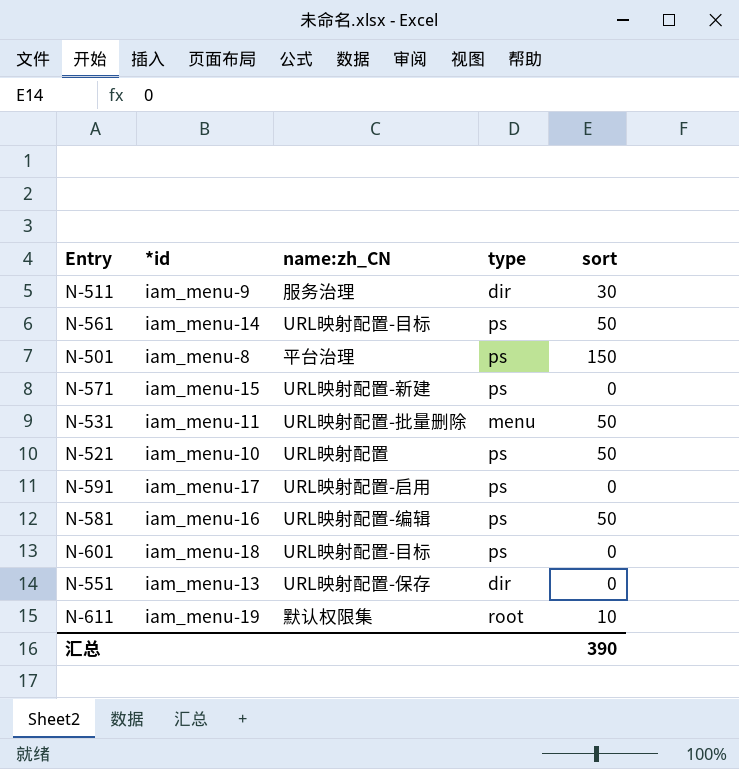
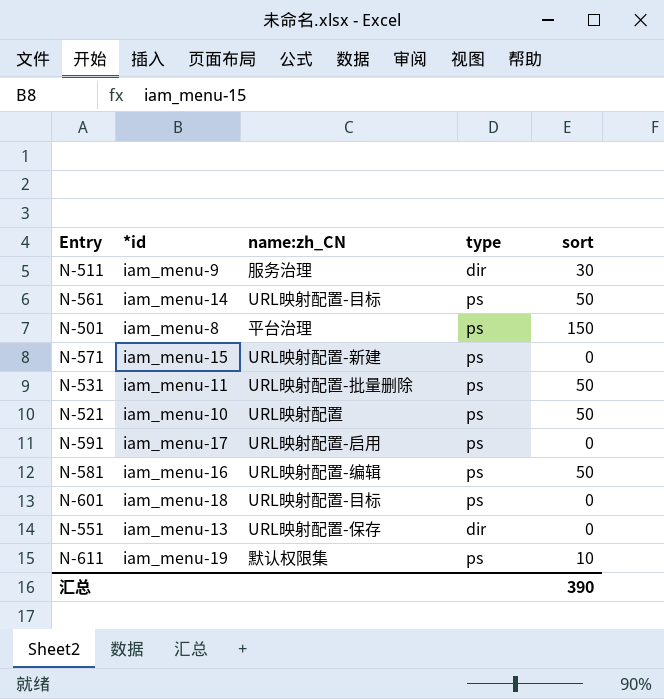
N-531 | type: menu -> ps
N-611 | type: root -> ps

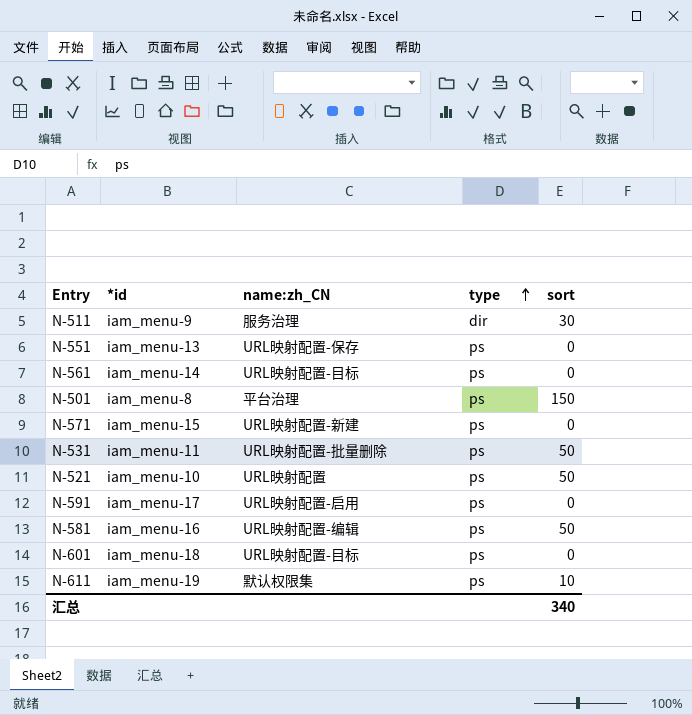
row order: none -> type ascending
N-551 | type: dir -> ps
N-561 | sort: 50 -> 0
汇总 | sort: 390 -> 340

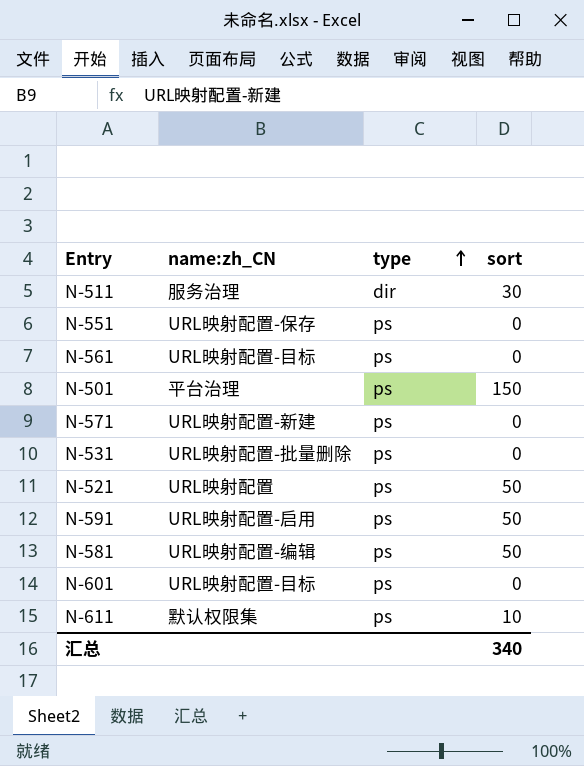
column *id | position: 2 -> none
N-531 | sort: 50 -> 0
N-591 | sort: 0 -> 50

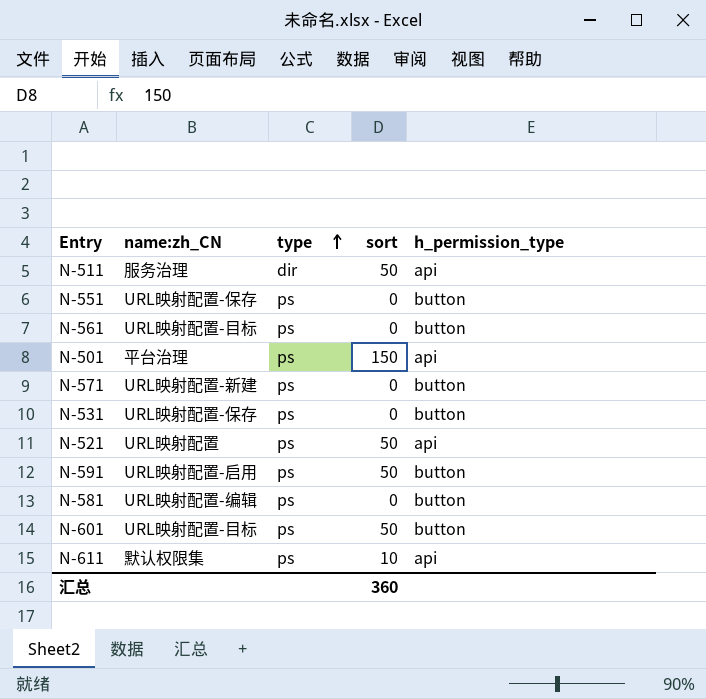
column h_permission_type | position: none -> 5
N-511 | sort: 30 -> 50
N-531 | name:zh_CN: URL映射配置-批量删除 -> URL映射配置-保存
N-581 | sort: 50 -> 0
N-601 | sort: 0 -> 50
汇总 | sort: 340 -> 360

